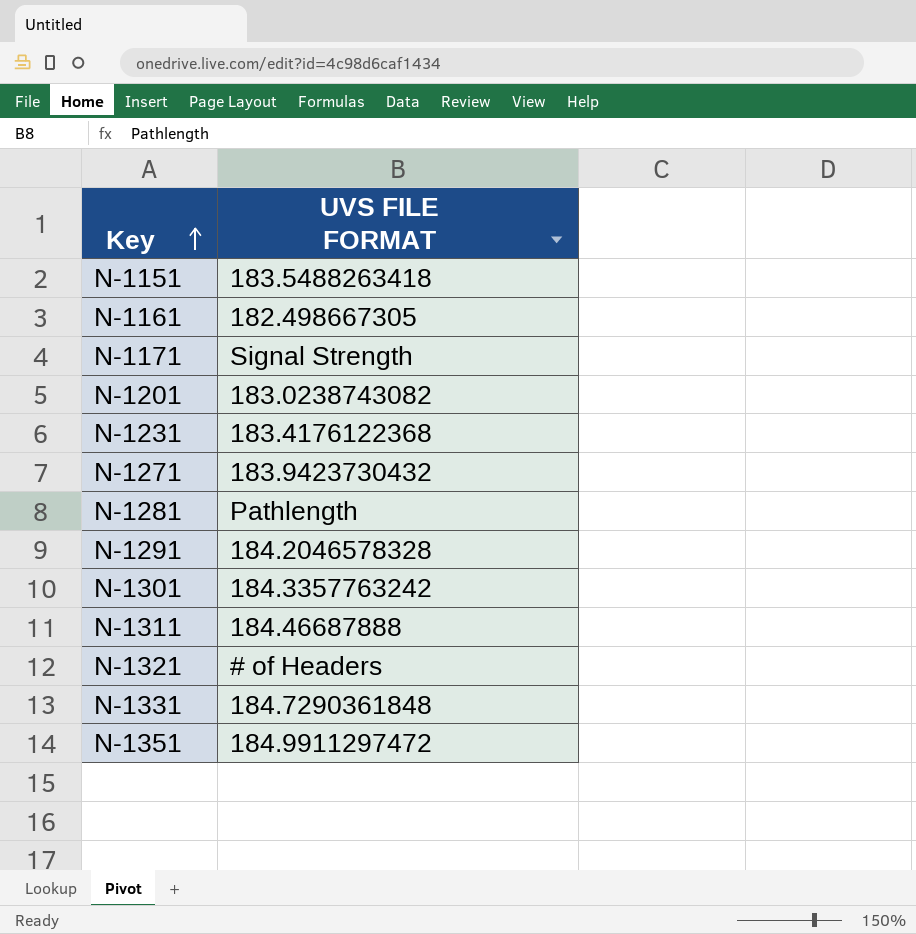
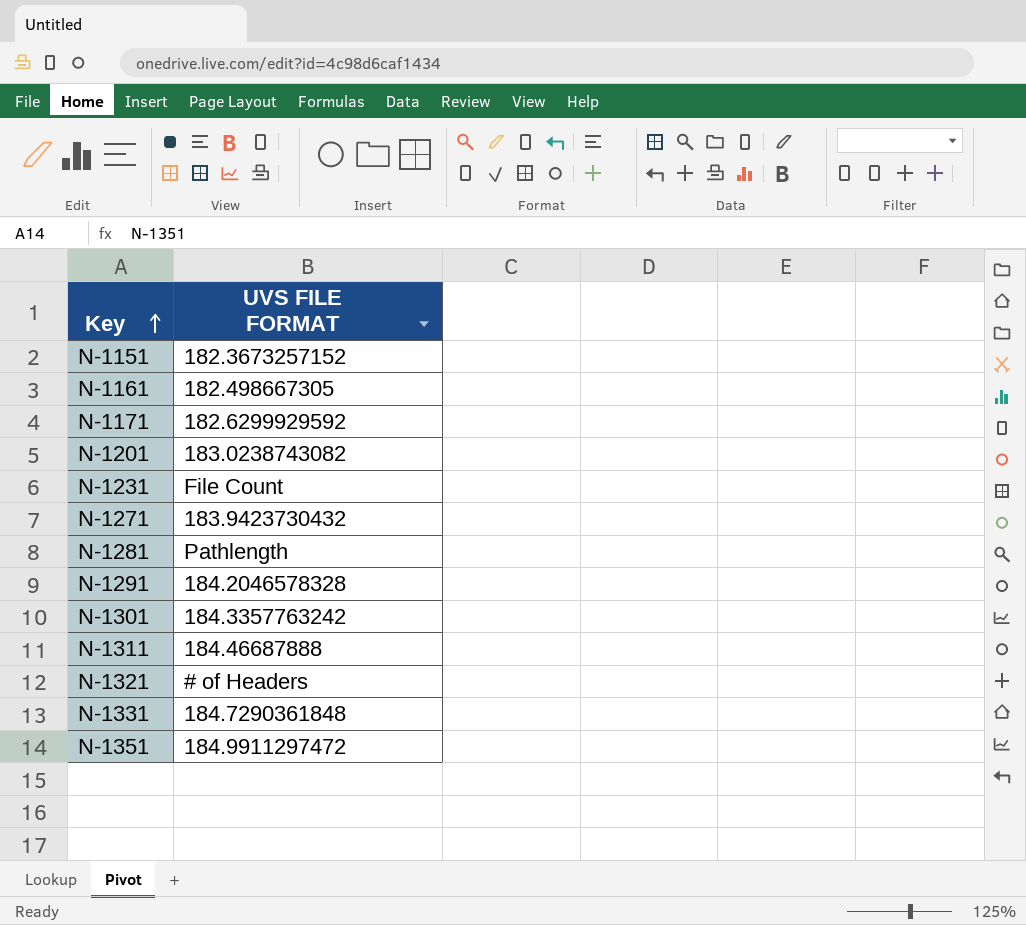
N-1151 | UVS FILE FORMAT: 183.5488263418 -> 182.3673257152
N-1171 | UVS FILE FORMAT: Signal Strength -> 182.6299929592
N-1231 | UVS FILE FORMAT: 183.4176122368 -> File Count

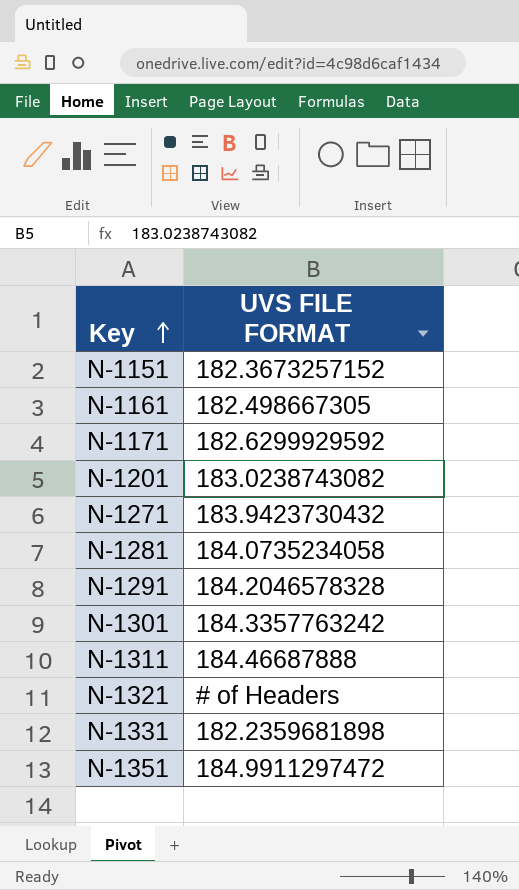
row N-1231: File Count -> none
N-1281 | UVS FILE FORMAT: Pathlength -> 184.0735234058
N-1331 | UVS FILE FORMAT: 184.7290361848 -> 182.2359681898

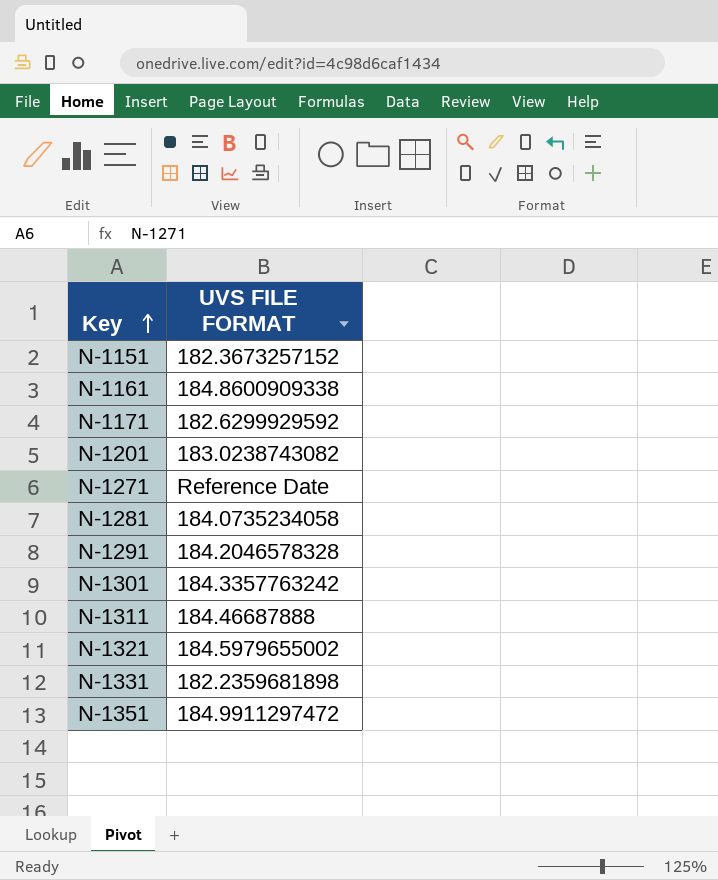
N-1161 | UVS FILE FORMAT: 182.498667305 -> 184.8600909338
N-1271 | UVS FILE FORMAT: 183.9423730432 -> Reference Date
N-1321 | UVS FILE FORMAT: # of Headers -> 184.5979655002

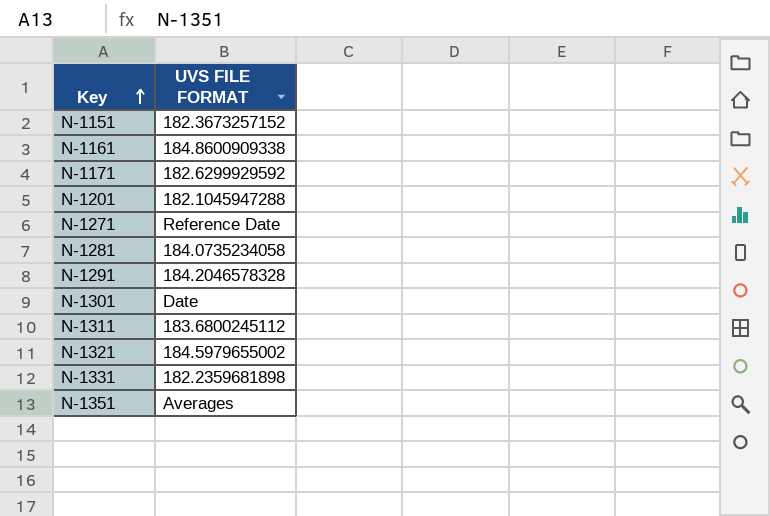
N-1201 | UVS FILE FORMAT: 183.0238743082 -> 182.1045947288
N-1301 | UVS FILE FORMAT: 184.3357763242 -> Date
N-1311 | UVS FILE FORMAT: 184.46687888 -> 183.6800245112
N-1351 | UVS FILE FORMAT: 184.9911297472 -> Averages

